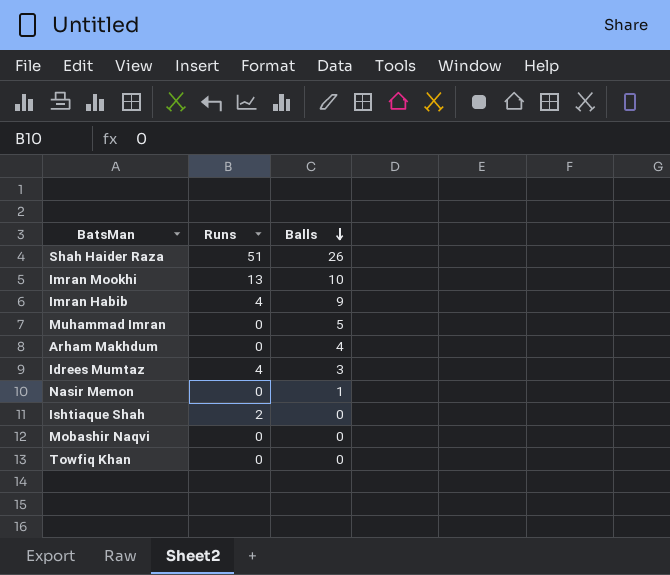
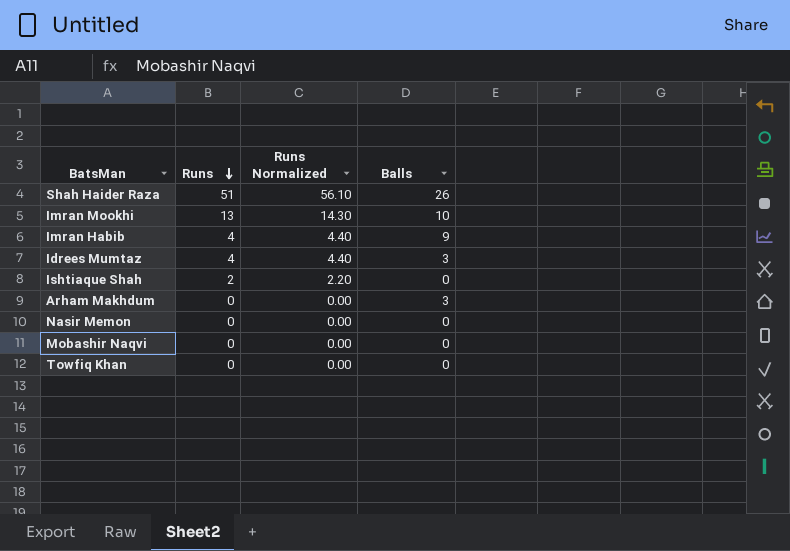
row order: Balls descending -> Runs descending
column Runs Normalized | formula: none -> [Runs] * 1.1
row Muhammad Imran: 0 | 5 -> none
Arham Makhdum | Balls: 4 -> 3
Nasir Memon | Balls: 1 -> 0

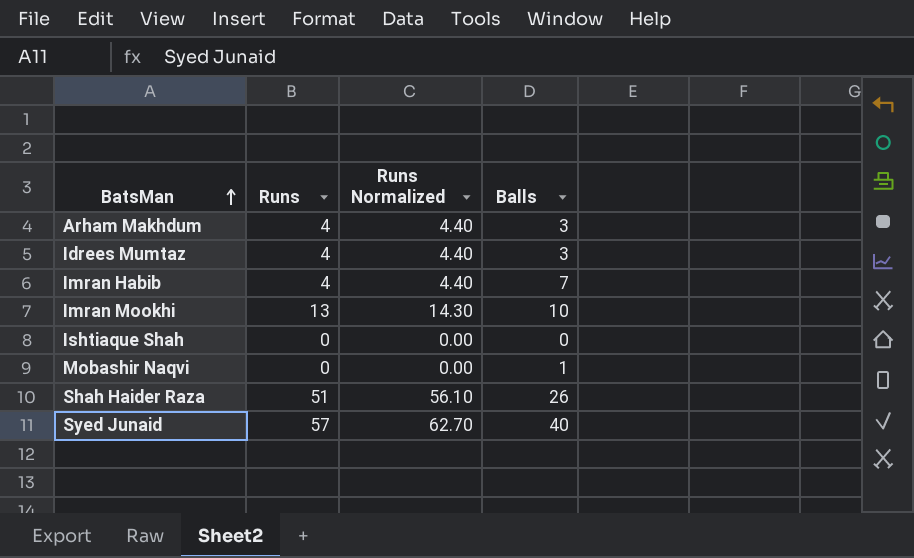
row order: Runs descending -> BatsMan ascending
row Nasir Memon: 0 | 0.00 | 0 -> none
row Towfiq Khan: 0 | 0.00 | 0 -> none
Arham Makhdum | Runs: 0 -> 4
Arham Makhdum | Runs Normalized: 0.00 -> 4.40
Imran Habib | Balls: 9 -> 7
Ishtiaque Shah | Runs: 2 -> 0
Ishtiaque Shah | Runs Normalized: 2.20 -> 0.00
Mobashir Naqvi | Balls: 0 -> 1
row Syed Junaid: none -> 57 | 62.70 | 40

